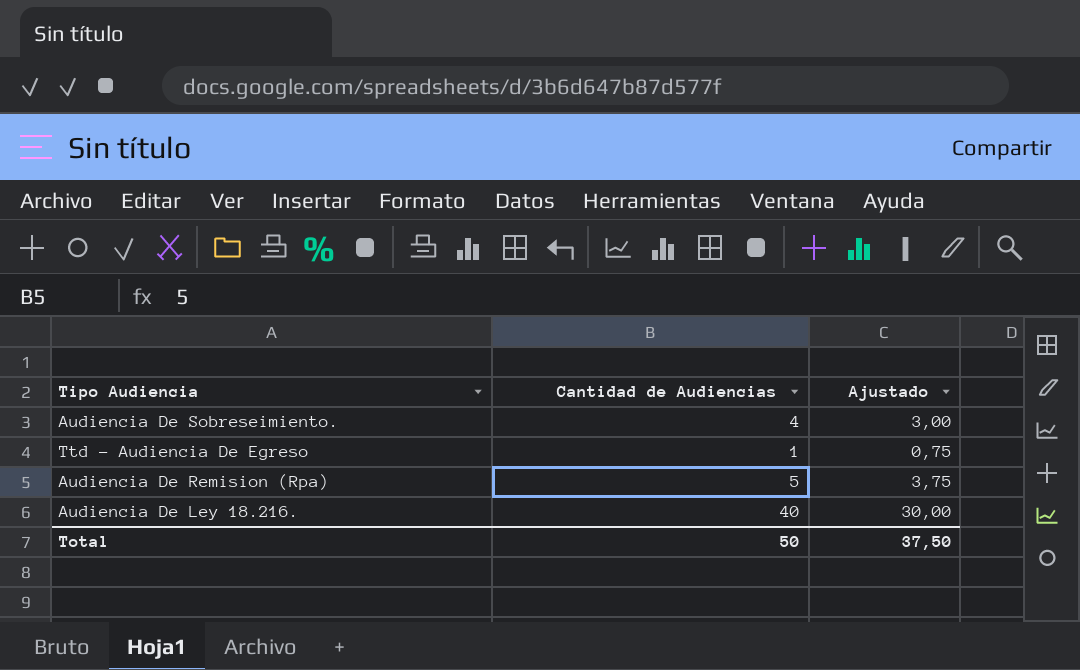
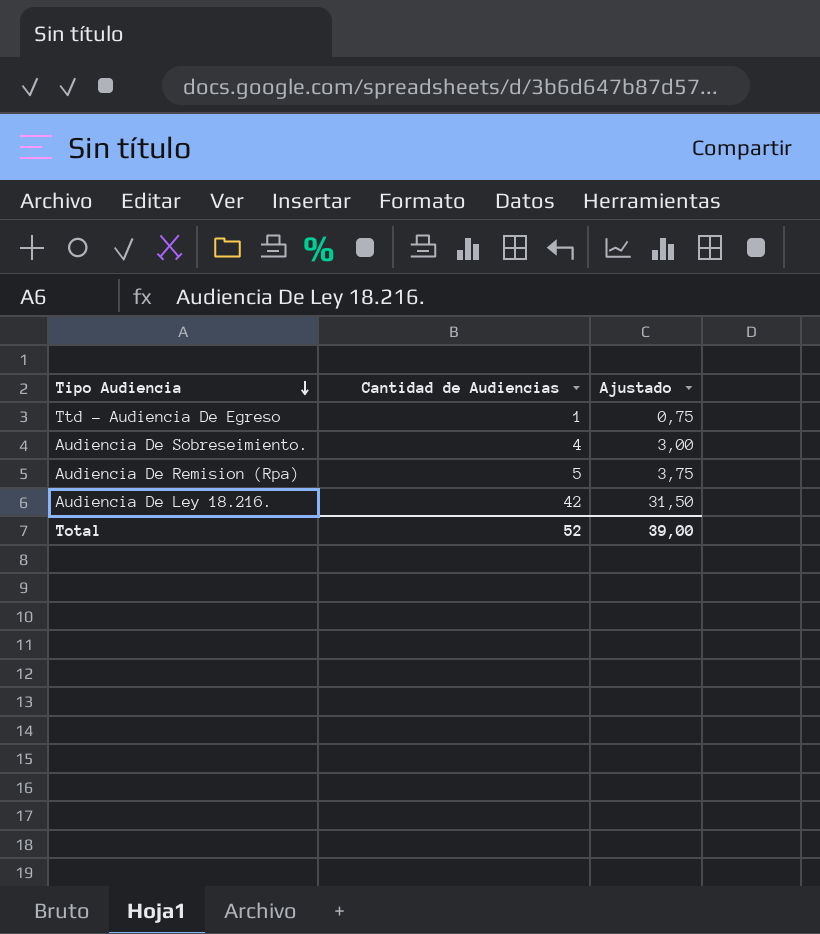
row order: none -> Tipo Audiencia descending
Audiencia De Ley 18.216. | Cantidad de Audiencias: 40 -> 42
Audiencia De Ley 18.216. | Ajustado: 30,00 -> 31,50
Total | Cantidad de Audiencias: 50 -> 52
Total | Ajustado: 37,50 -> 39,00

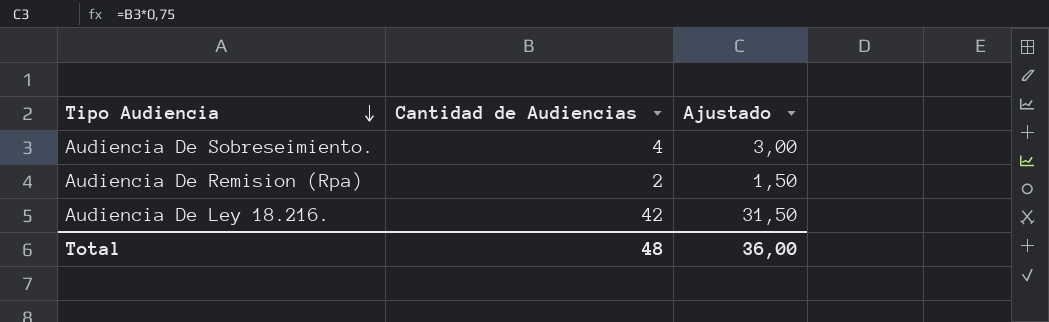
row Ttd - Audiencia De Egreso: 1 | 0,75 -> none
Audiencia De Remision (Rpa) | Cantidad de Audiencias: 5 -> 2
Audiencia De Remision (Rpa) | Ajustado: 3,75 -> 1,50
Total | Cantidad de Audiencias: 52 -> 48
Total | Ajustado: 39,00 -> 36,00

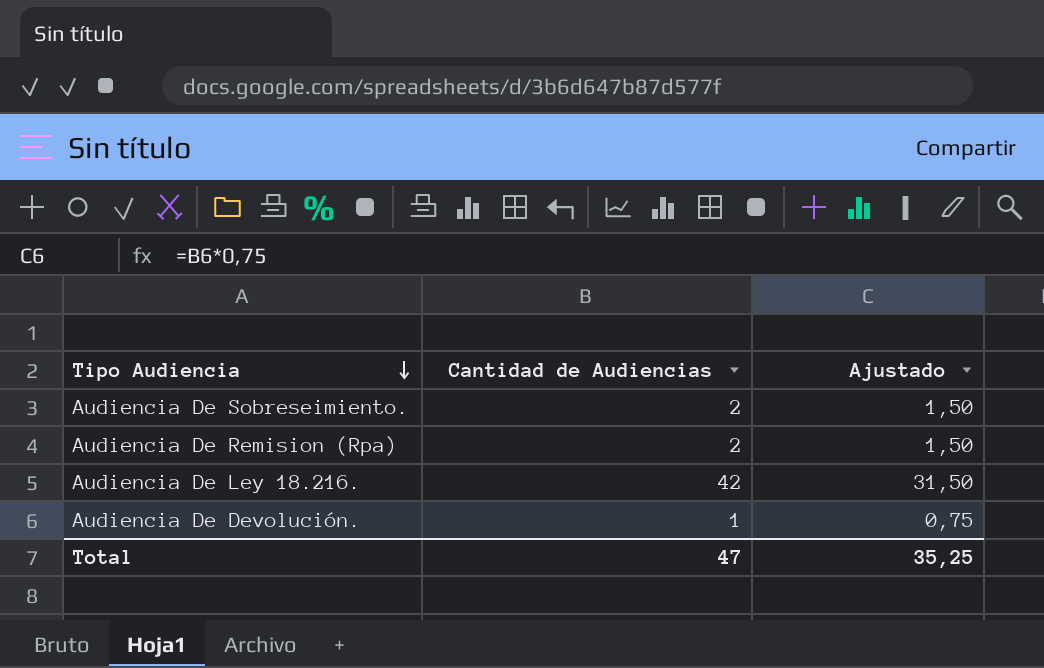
Audiencia De Sobreseimiento. | Cantidad de Audiencias: 4 -> 2
Audiencia De Sobreseimiento. | Ajustado: 3,00 -> 1,50
row Audiencia De Devolución.: none -> 1 | 0,75
Total | Cantidad de Audiencias: 48 -> 47
Total | Ajustado: 36,00 -> 35,25

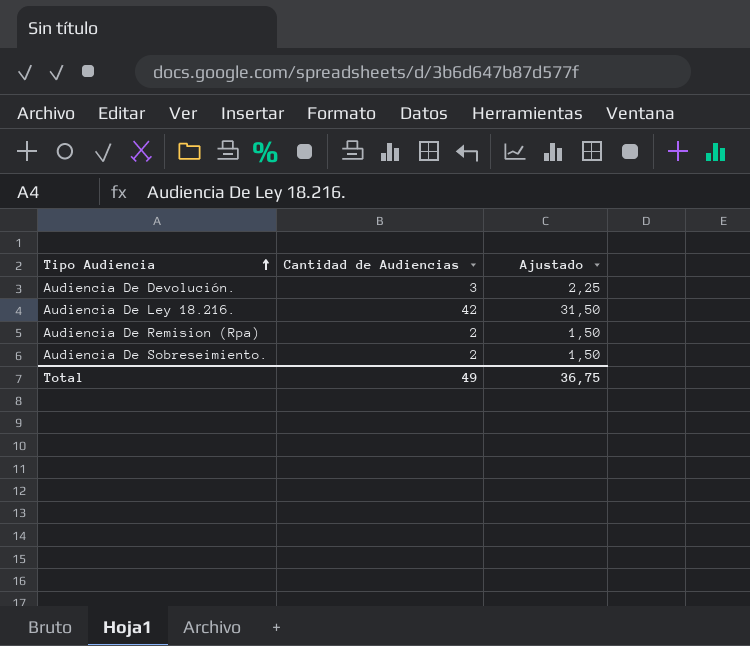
row order: Tipo Audiencia descending -> Tipo Audiencia ascending
Audiencia De Devolución. | Cantidad de Audiencias: 1 -> 3
Audiencia De Devolución. | Ajustado: 0,75 -> 2,25
Total | Cantidad de Audiencias: 47 -> 49
Total | Ajustado: 35,25 -> 36,75

